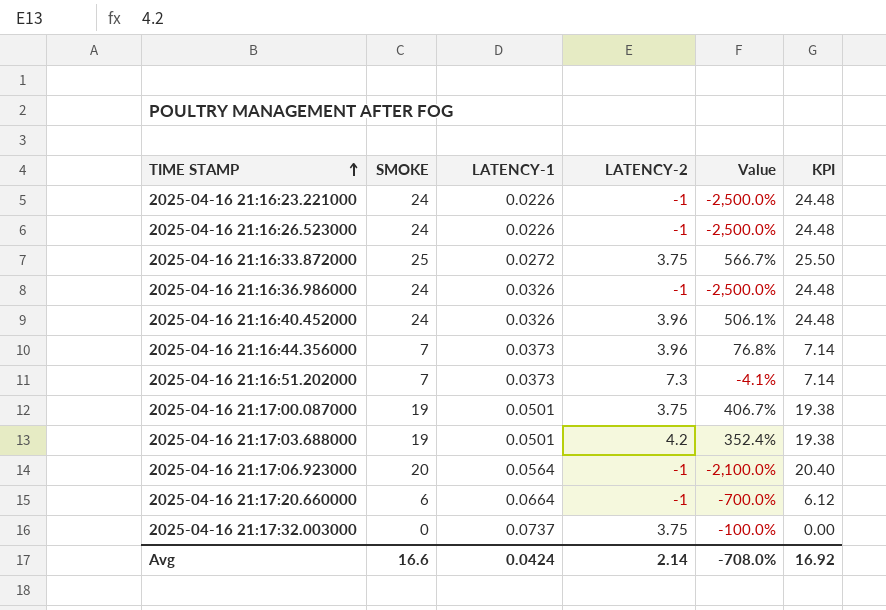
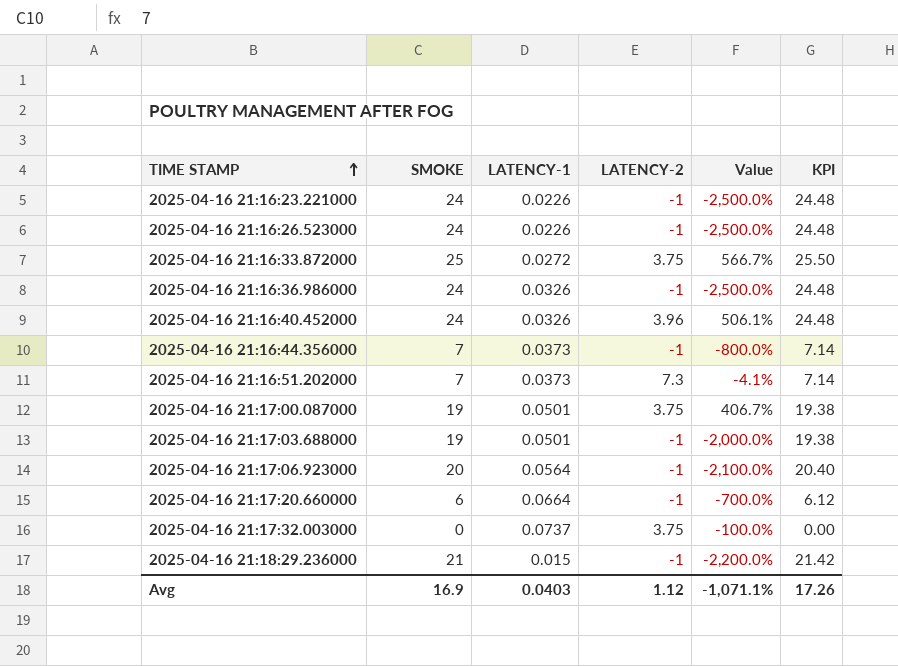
2025-04-16 21:16:44.356000 | LATENCY-2: 3.96 -> -1
2025-04-16 21:16:44.356000 | Value: 76.8% -> -800.0%
2025-04-16 21:17:03.688000 | LATENCY-2: 4.2 -> -1
2025-04-16 21:17:03.688000 | Value: 352.4% -> -2,000.0%
row 2025-04-16 21:18:29.236000: none -> 21 | 0.015 | -1 | -2,200.0% | 21.42
Avg | SMOKE: 16.6 -> 16.9
Avg | LATENCY-1: 0.0424 -> 0.0403
Avg | LATENCY-2: 2.14 -> 1.12
Avg | Value: -708.0% -> -1,071.1%
Avg | KPI: 16.92 -> 17.26

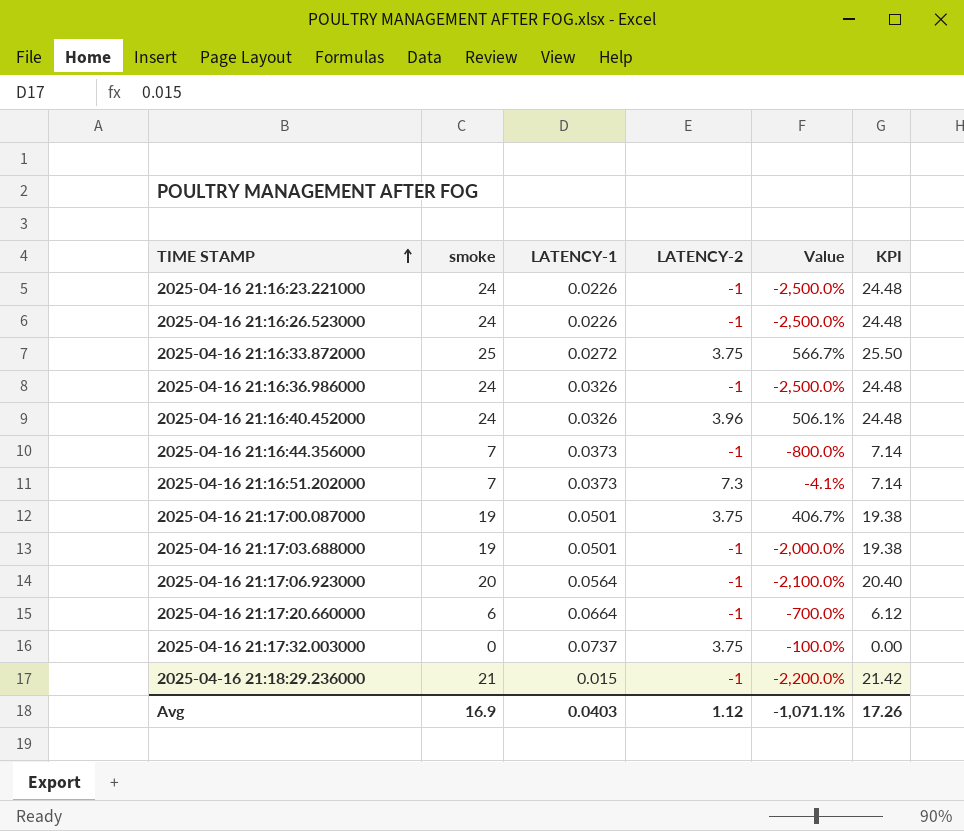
column name: SMOKE -> smoke

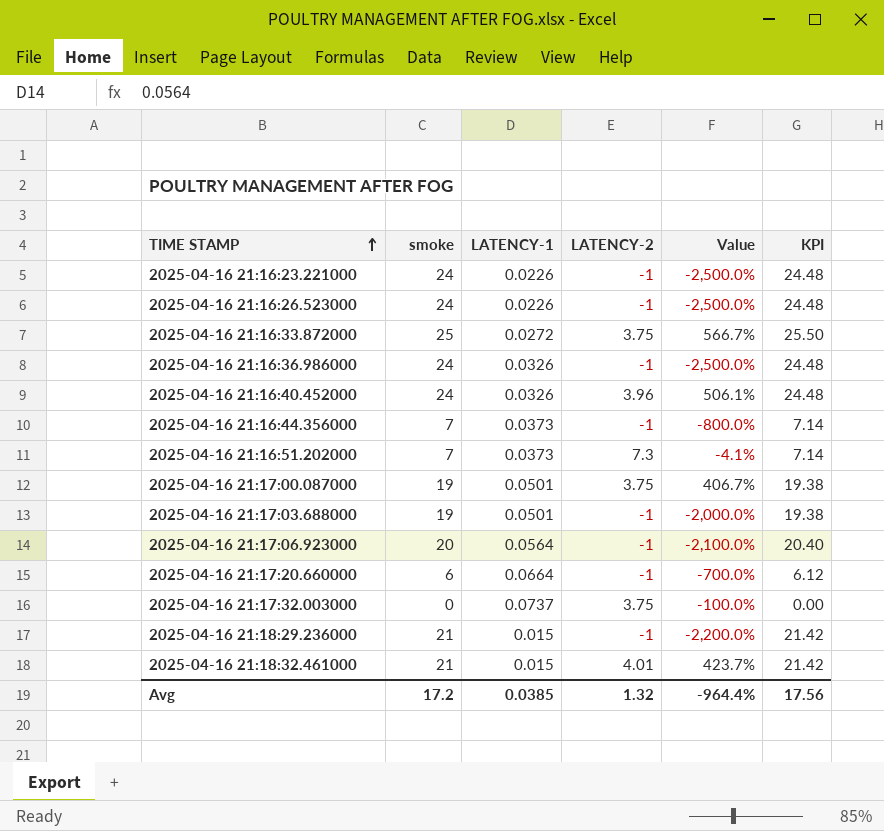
row 2025-04-16 21:18:32.461000: none -> 21 | 0.015 | 4.01 | 423.7% | 21.42
Avg | smoke: 16.9 -> 17.2
Avg | LATENCY-1: 0.0403 -> 0.0385
Avg | LATENCY-2: 1.12 -> 1.32
Avg | Value: -1,071.1% -> -964.4%
Avg | KPI: 17.26 -> 17.56

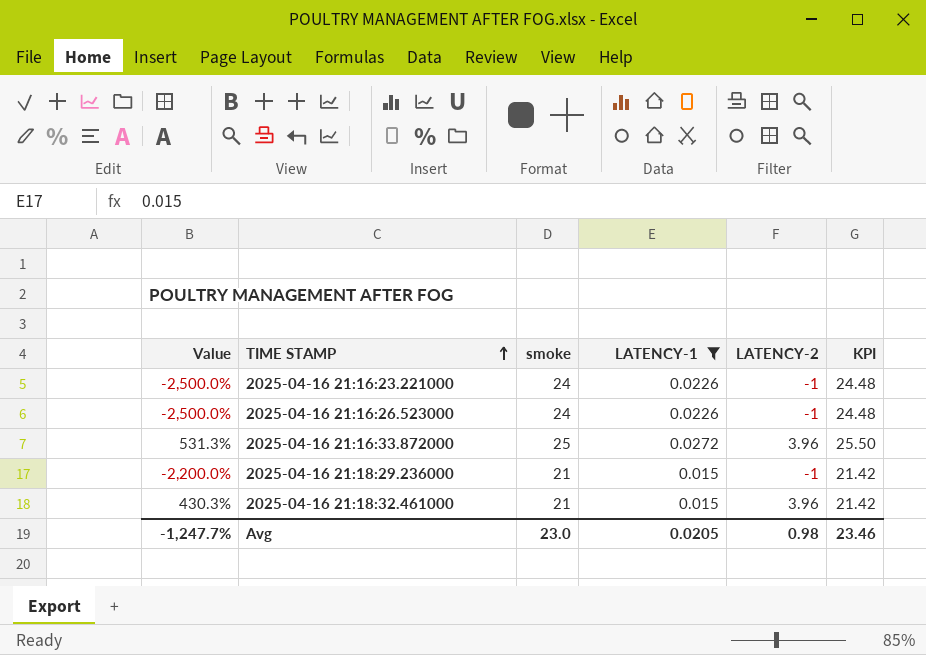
filter: none -> LATENCY-1 <= 0.0272
column Value | position: 5 -> 1
2025-04-16 21:16:33.872000 | Value: 566.7% -> 531.3%
2025-04-16 21:16:33.872000 | LATENCY-2: 3.75 -> 3.96
2025-04-16 21:18:32.461000 | Value: 423.7% -> 430.3%
2025-04-16 21:18:32.461000 | LATENCY-2: 4.01 -> 3.96
Avg | Value: -964.4% -> -1,247.7%
Avg | smoke: 17.2 -> 23.0
Avg | LATENCY-1: 0.0385 -> 0.0205
Avg | LATENCY-2: 1.32 -> 0.98
Avg | KPI: 17.56 -> 23.46

